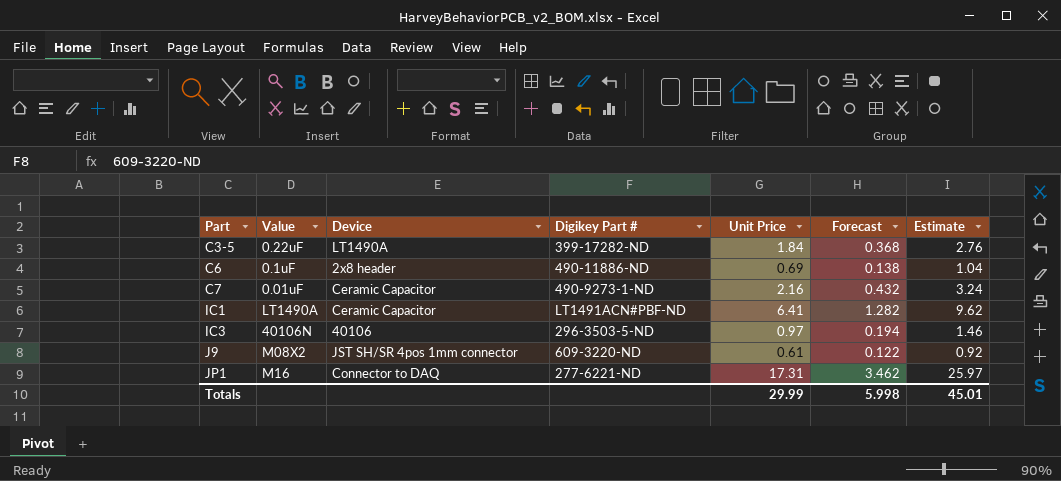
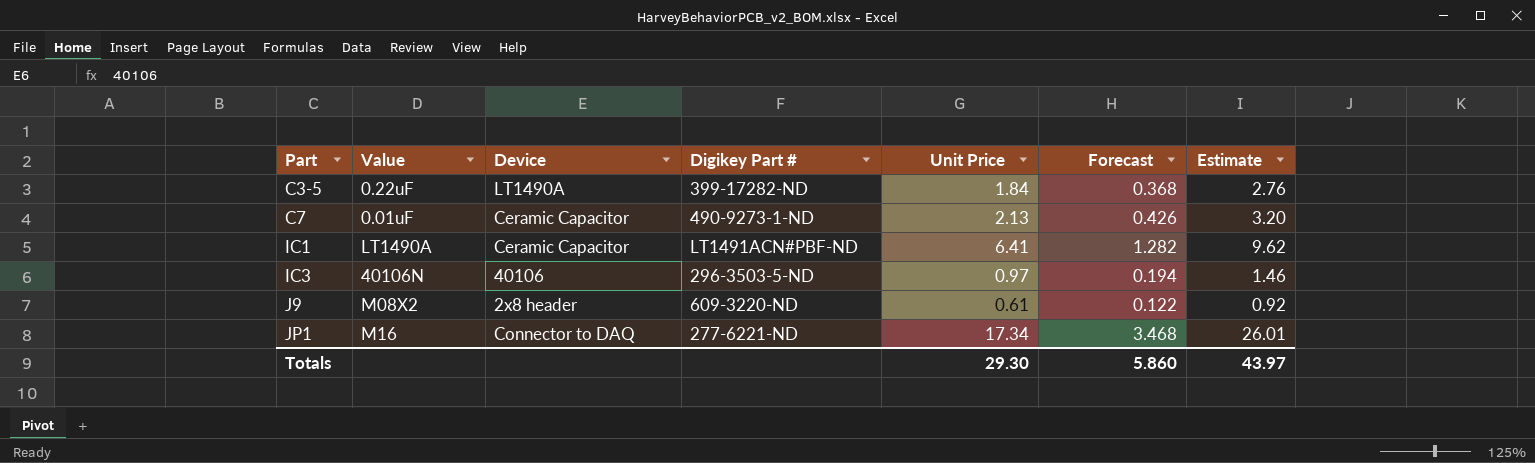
row C6: 0.1uF | 2x8 header | 490-11886-ND | 0.69 | 0.138 | 1.04 -> none
C7 | Unit Price: 2.16 -> 2.13
C7 | Forecast: 0.432 -> 0.426
C7 | Estimate: 3.24 -> 3.20
J9 | Device: JST SH/SR 4pos 1mm connector -> 2x8 header
JP1 | Unit Price: 17.31 -> 17.34
JP1 | Forecast: 3.462 -> 3.468
JP1 | Estimate: 25.97 -> 26.01
Totals | Unit Price: 29.99 -> 29.30
Totals | Forecast: 5.998 -> 5.860
Totals | Estimate: 45.01 -> 43.97

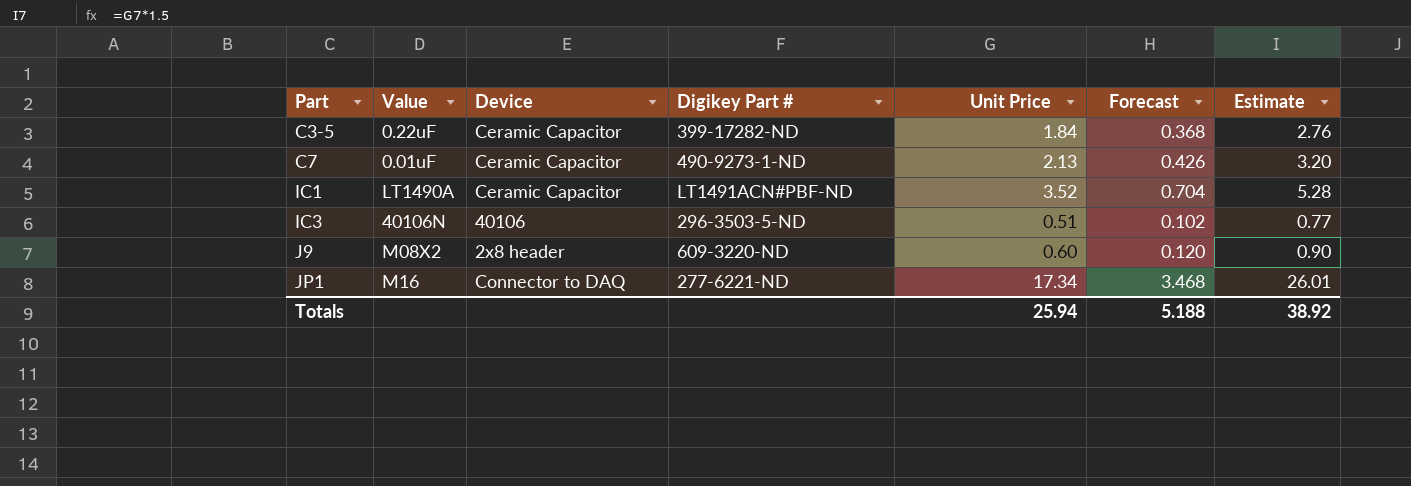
C3-5 | Device: LT1490A -> Ceramic Capacitor
IC1 | Unit Price: 6.41 -> 3.52
IC1 | Forecast: 1.282 -> 0.704
IC1 | Estimate: 9.62 -> 5.28
IC3 | Unit Price: 0.97 -> 0.51
IC3 | Forecast: 0.194 -> 0.102
IC3 | Estimate: 1.46 -> 0.77
J9 | Unit Price: 0.61 -> 0.60
J9 | Forecast: 0.122 -> 0.120
J9 | Estimate: 0.92 -> 0.90
Totals | Unit Price: 29.30 -> 25.94
Totals | Forecast: 5.860 -> 5.188
Totals | Estimate: 43.97 -> 38.92

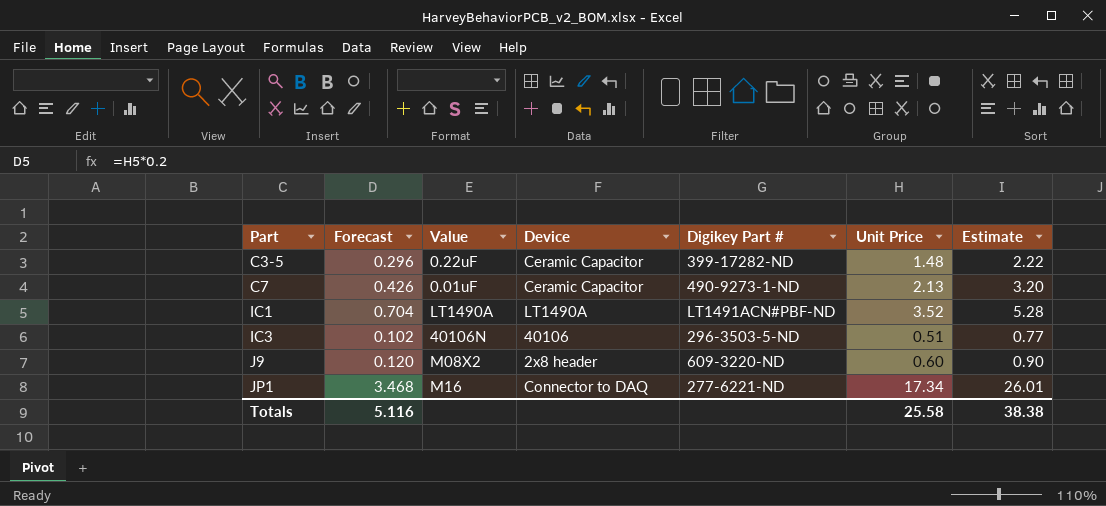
column Forecast | position: 6 -> 2
C3-5 | Forecast: 0.368 -> 0.296
C3-5 | Unit Price: 1.84 -> 1.48
C3-5 | Estimate: 2.76 -> 2.22
IC1 | Device: Ceramic Capacitor -> LT1490A
Totals | Forecast: 5.188 -> 5.116
Totals | Unit Price: 25.94 -> 25.58
Totals | Estimate: 38.92 -> 38.38

